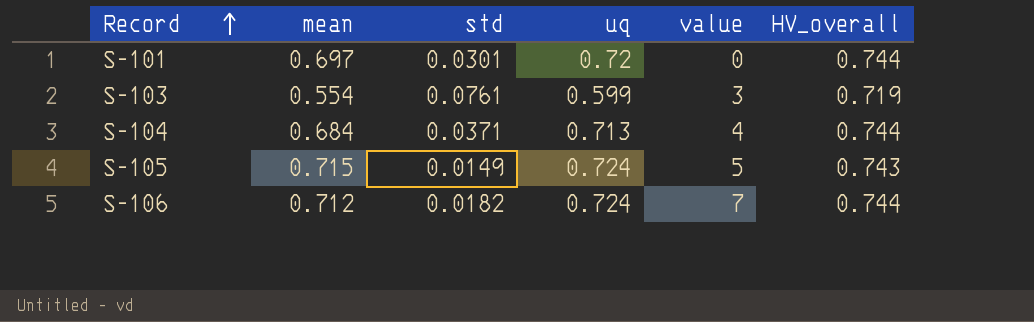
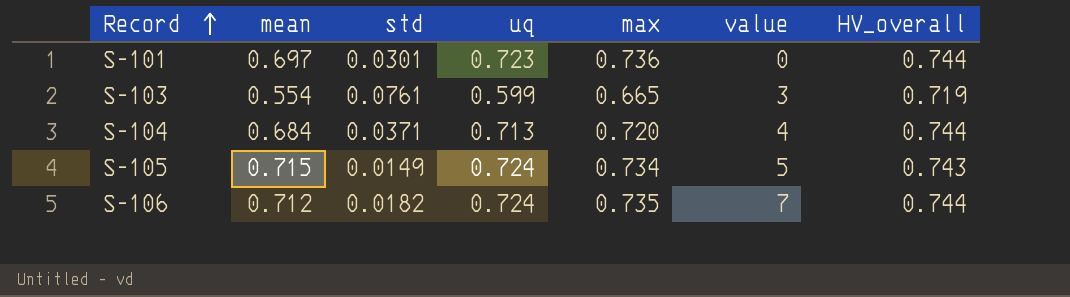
column max | position: none -> 5
S-101 | uq: 0.72 -> 0.723

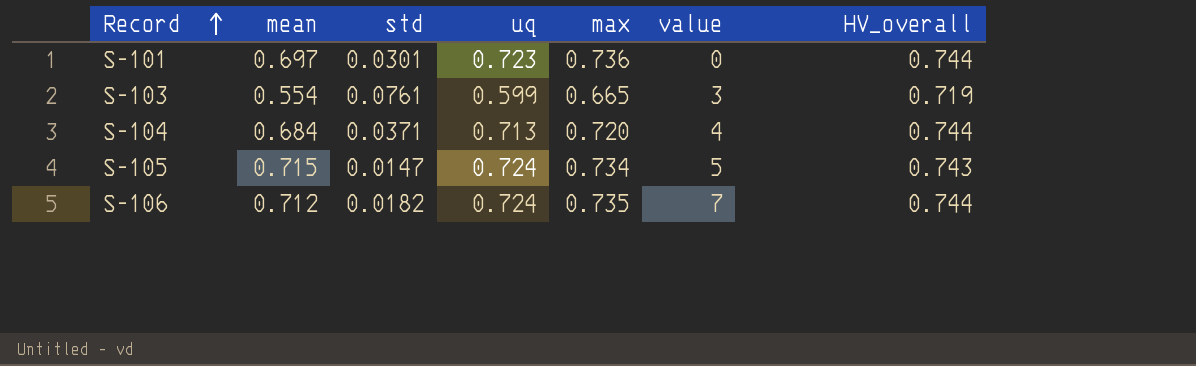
S-105 | std: 0.0149 -> 0.0147

